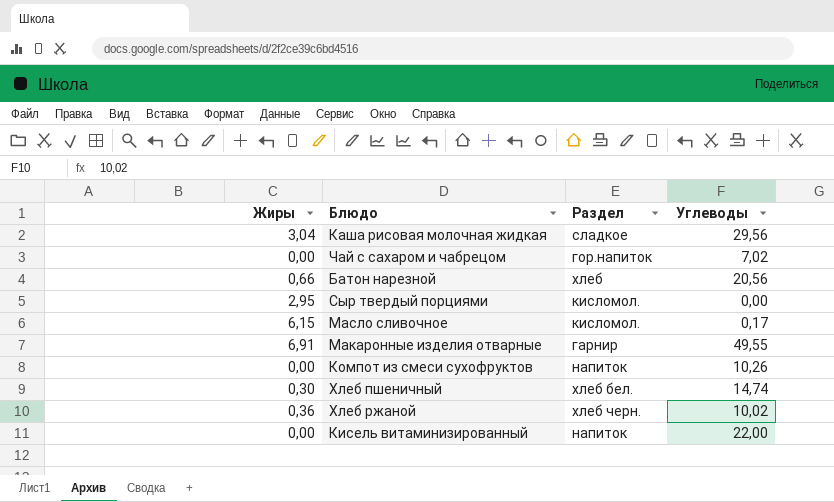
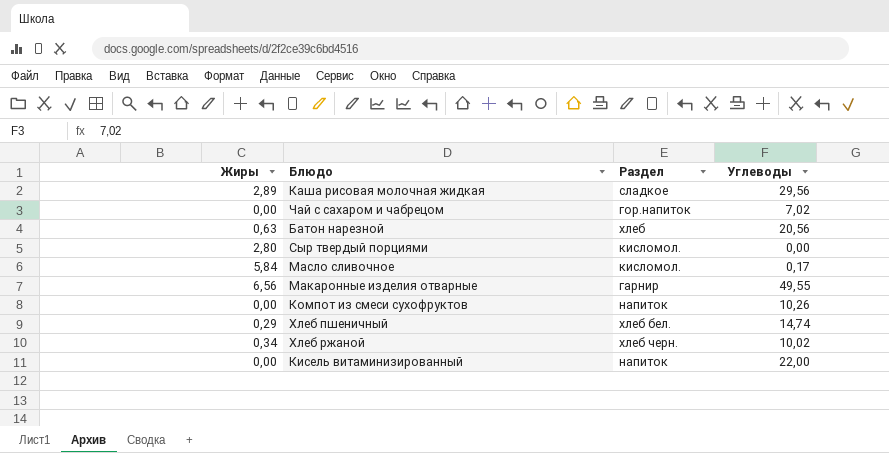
Каша рисовая молочная жидкая | Жиры: 3,04 -> 2,89
Батон нарезной | Жиры: 0,66 -> 0,63
Сыр твердый порциями | Жиры: 2,95 -> 2,80
Масло сливочное | Жиры: 6,15 -> 5,84
Макаронные изделия отварные | Жиры: 6,91 -> 6,56
Хлеб пшеничный | Жиры: 0,30 -> 0,29
Хлеб ржаной | Жиры: 0,36 -> 0,34

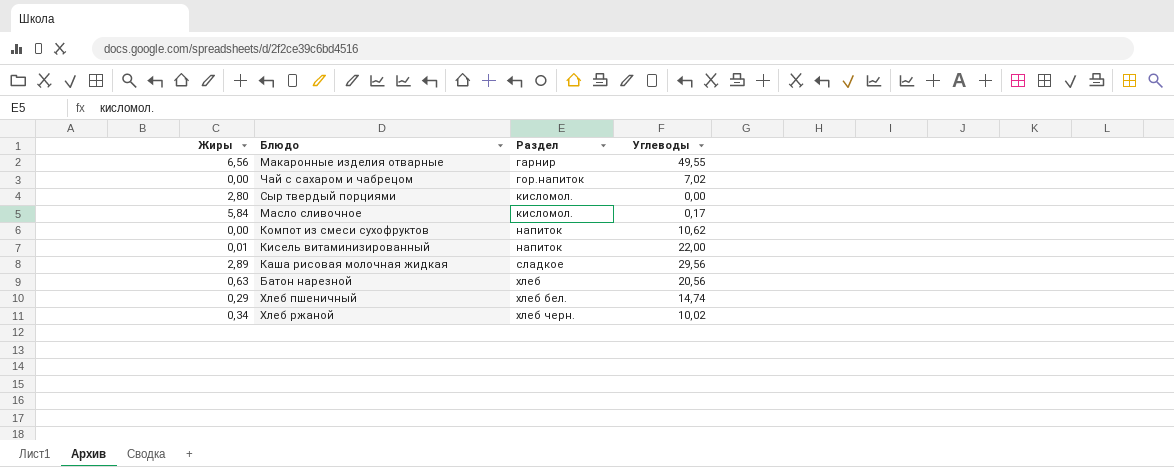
row order: none -> Раздел ascending
Компот из смеси сухофруктов | Углеводы: 10,26 -> 10,62
Кисель витаминизированный | Жиры: 0,00 -> 0,01

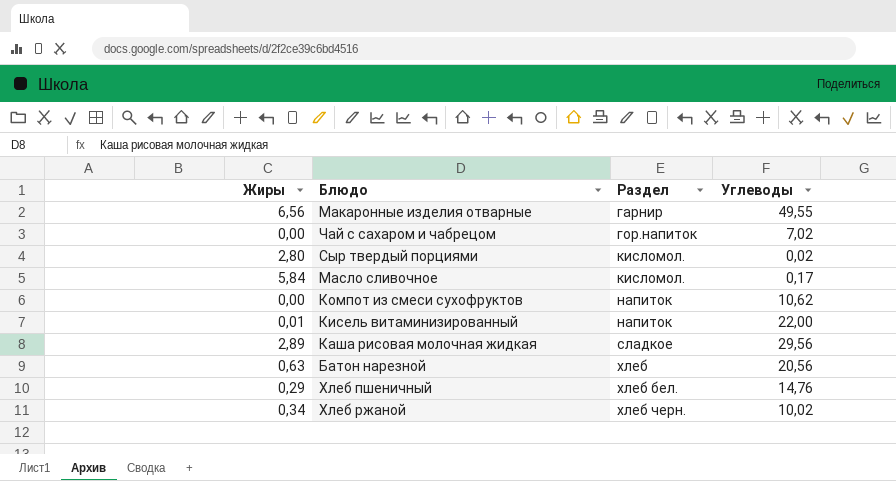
Сыр твердый порциями | Углеводы: 0,00 -> 0,02
Хлеб пшеничный | Углеводы: 14,74 -> 14,76

